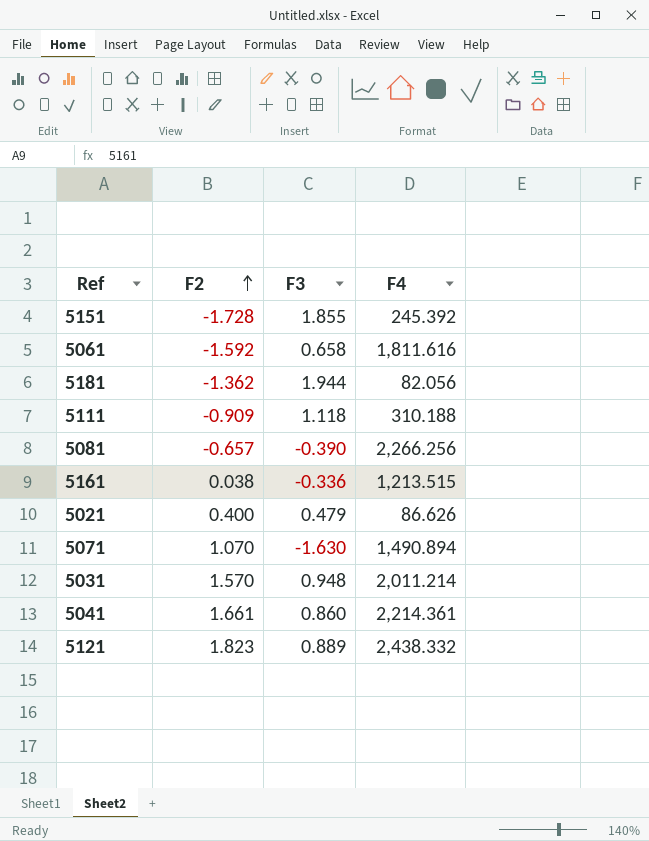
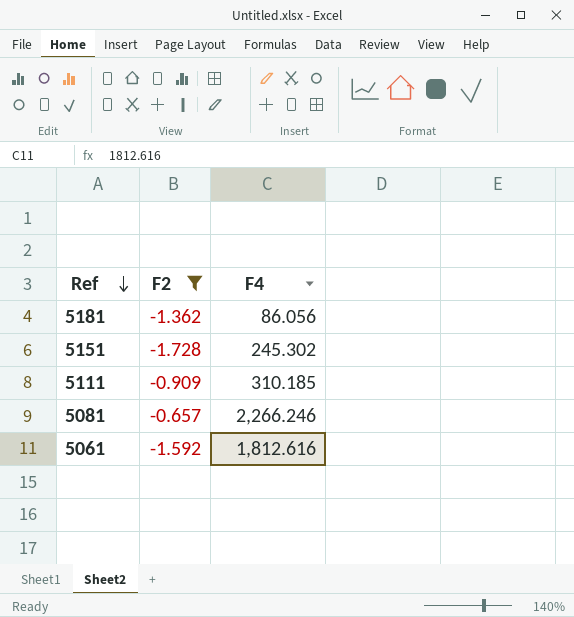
filter: none -> F2 <= -0.657
row order: F2 ascending -> Ref descending
column F3 | position: 3 -> none
5181 | F4: 82.056 -> 86.056
5151 | F4: 245.392 -> 245.302
5111 | F4: 310.188 -> 310.185
5081 | F4: 2,266.256 -> 2,266.246
5061 | F4: 1,811.616 -> 1,812.616

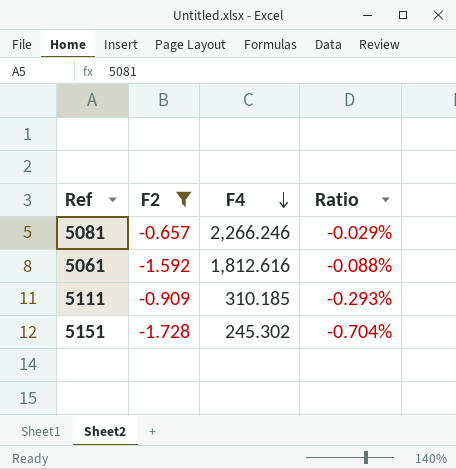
row order: Ref descending -> F4 descending
column Ratio | formula: none -> [F2] / [F4]
row 5181: -1.362 | 86.056 -> none

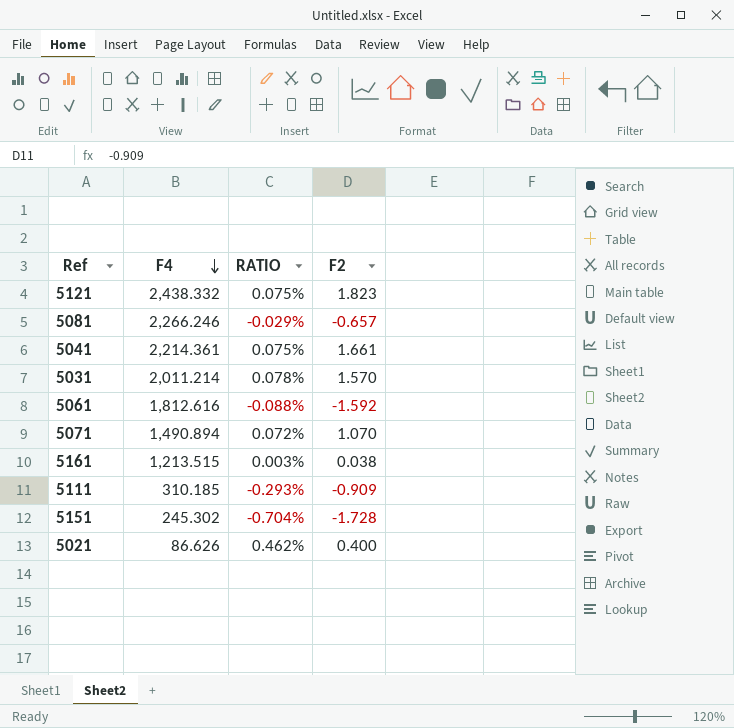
filter: F2 <= -0.657 -> none
column name: Ratio -> RATIO
column F2 | position: 2 -> 4

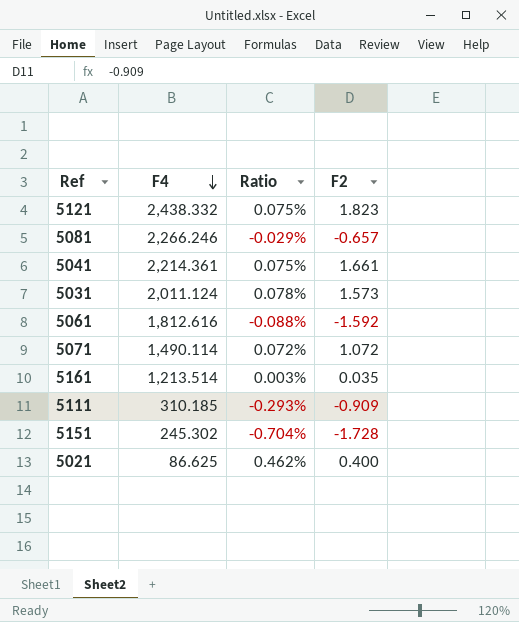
column name: RATIO -> Ratio
5031 | F4: 2,011.214 -> 2,011.124
5031 | F2: 1.570 -> 1.573
5071 | F4: 1,490.894 -> 1,490.114
5071 | F2: 1.070 -> 1.072
5161 | F4: 1,213.515 -> 1,213.514
5161 | F2: 0.038 -> 0.035
5021 | F4: 86.626 -> 86.625

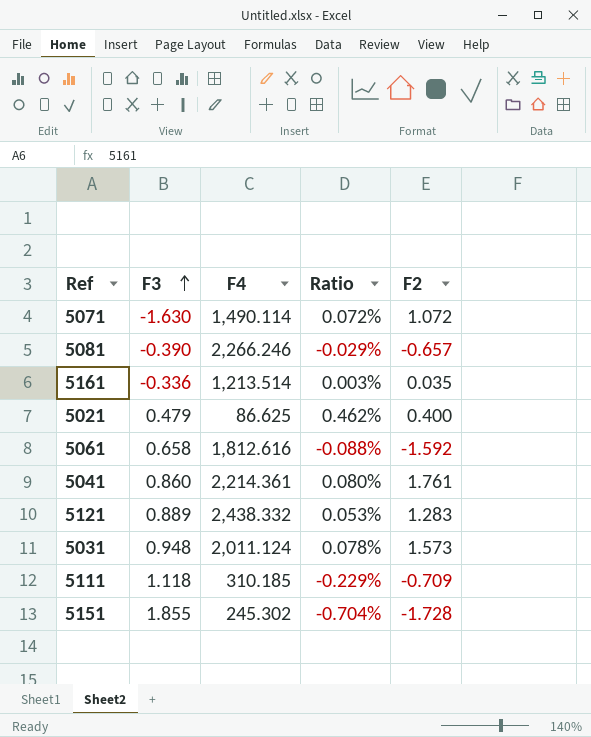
row order: F4 descending -> F3 ascending
column F3 | position: none -> 2
5041 | Ratio: 0.075% -> 0.080%
5041 | F2: 1.661 -> 1.761
5121 | Ratio: 0.075% -> 0.053%
5121 | F2: 1.823 -> 1.283
5111 | Ratio: -0.293% -> -0.229%
5111 | F2: -0.909 -> -0.709

